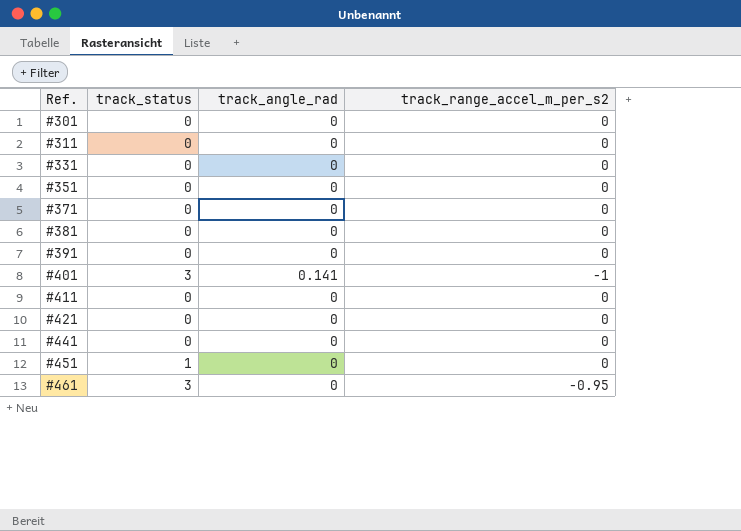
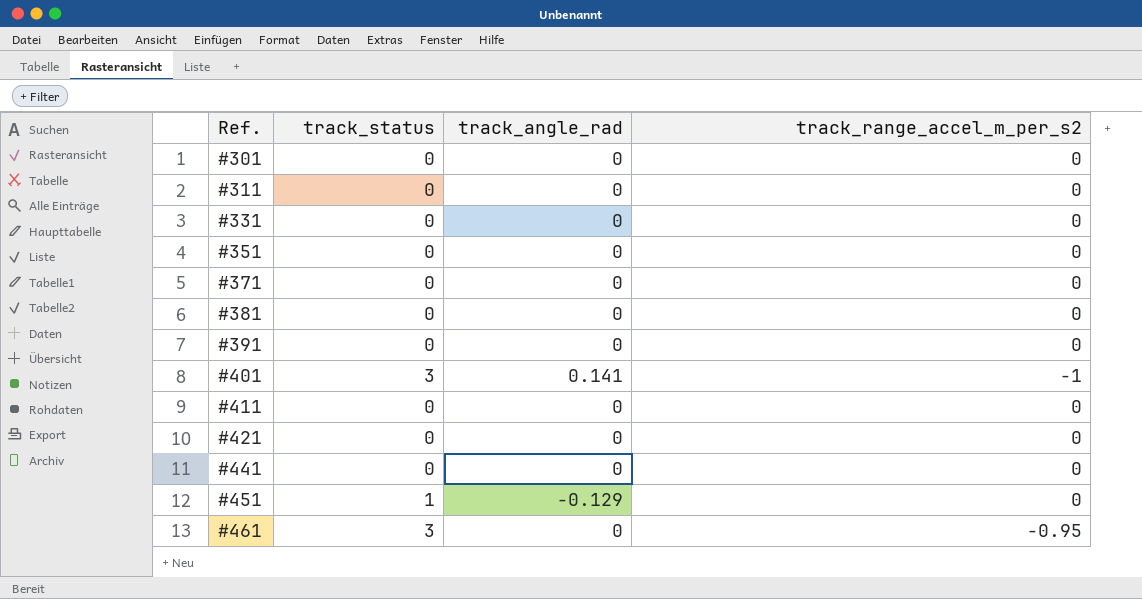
#451 | track_angle_rad: 0 -> -0.129

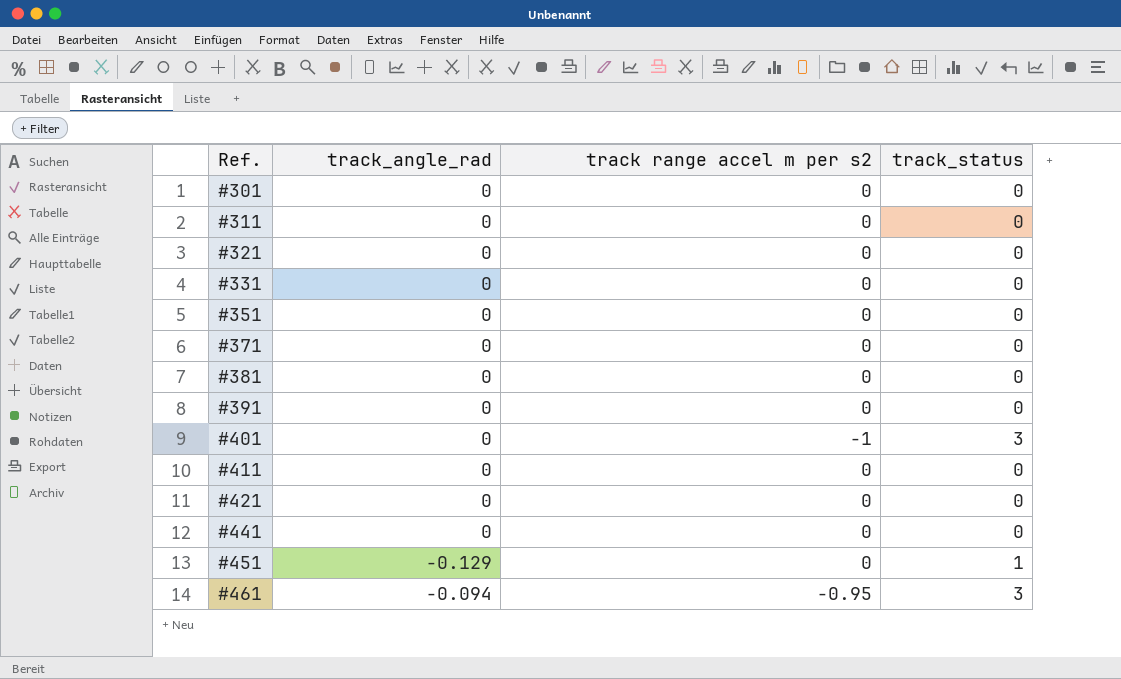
column name: track_range_accel_m_per_s2 -> track range accel m per s2
column track_status | position: 2 -> 4
row #321: none -> 0 | 0 | 0
#401 | track_angle_rad: 0.141 -> 0
#461 | track_angle_rad: 0 -> -0.094

